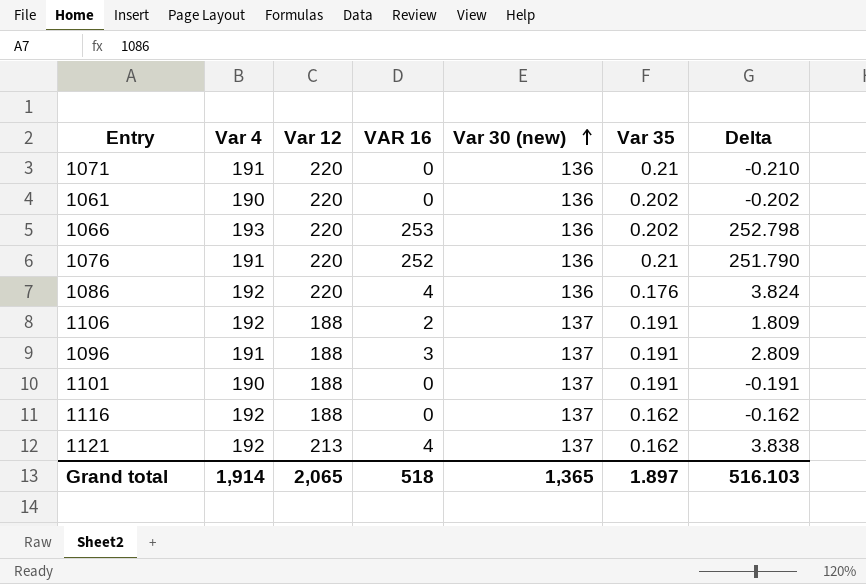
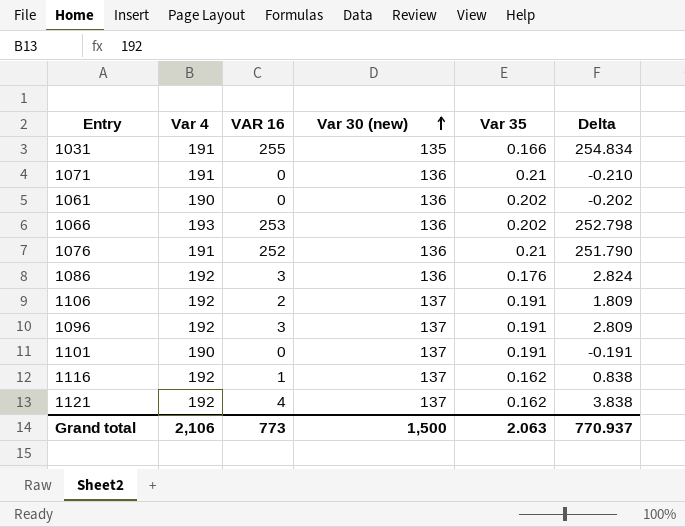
column Var 12 | position: 3 -> none
row 1031: none -> 191 | 255 | 135 | 0.166 | 254.834
1086 | VAR 16: 4 -> 3
1086 | Delta: 3.824 -> 2.824
1096 | Var 4: 191 -> 192
1116 | VAR 16: 0 -> 1
1116 | Delta: -0.162 -> 0.838
Grand total | Var 4: 1,914 -> 2,106
Grand total | VAR 16: 518 -> 773
Grand total | Var 30 (new): 1,365 -> 1,500
Grand total | Var 35: 1.897 -> 2.063
Grand total | Delta: 516.103 -> 770.937

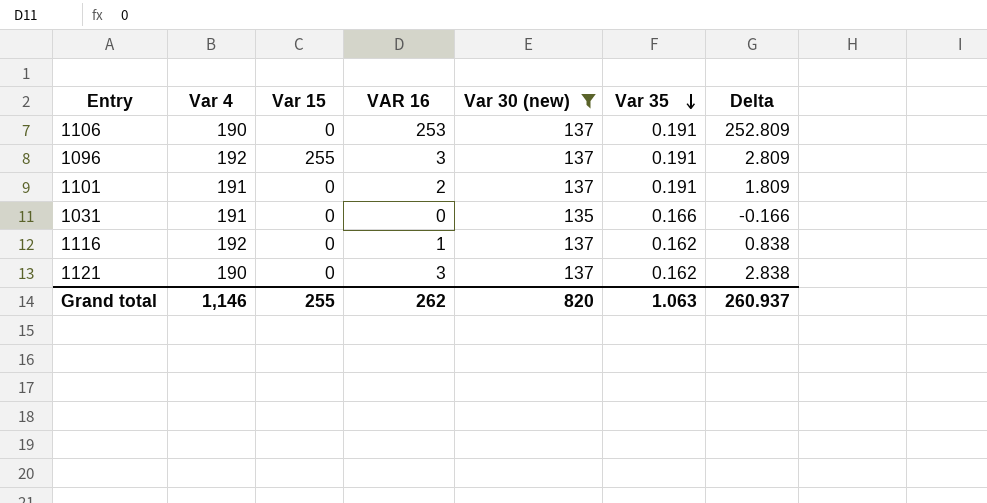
filter: none -> Var 30 (new) != 136
row order: Var 30 (new) ascending -> Var 35 descending
column Var 15 | position: none -> 3
1106 | Var 4: 192 -> 190
1106 | VAR 16: 2 -> 253
1106 | Delta: 1.809 -> 252.809
1101 | Var 4: 190 -> 191
1101 | VAR 16: 0 -> 2
1101 | Delta: -0.191 -> 1.809
1031 | VAR 16: 255 -> 0
1031 | Delta: 254.834 -> -0.166
1121 | Var 4: 192 -> 190
1121 | VAR 16: 4 -> 3
1121 | Delta: 3.838 -> 2.838
Grand total | Var 4: 2,106 -> 1,146
Grand total | VAR 16: 773 -> 262
Grand total | Var 30 (new): 1,500 -> 820
Grand total | Var 35: 2.063 -> 1.063
Grand total | Delta: 770.937 -> 260.937

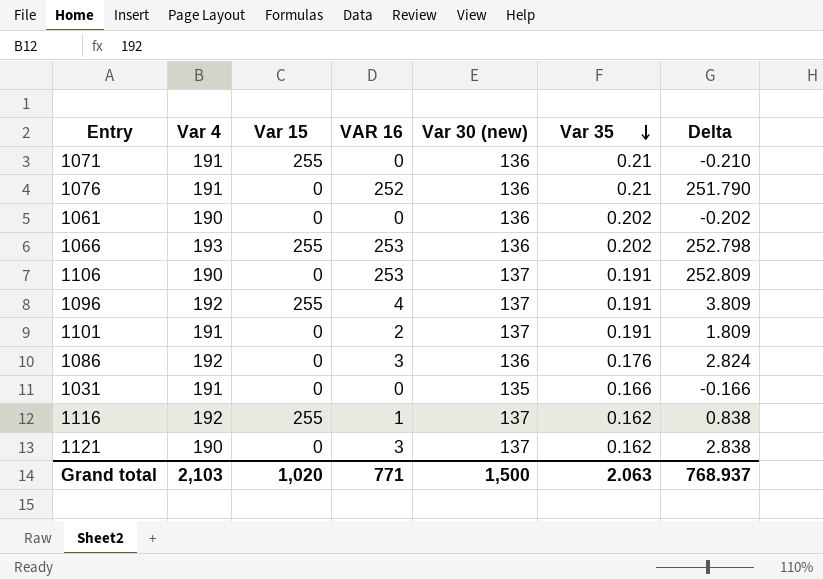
filter: Var 30 (new) != 136 -> none
1096 | VAR 16: 3 -> 4
1096 | Delta: 2.809 -> 3.809
1116 | Var 15: 0 -> 255
Grand total | Var 4: 1,146 -> 2,103
Grand total | Var 15: 255 -> 1,020
Grand total | VAR 16: 262 -> 771
Grand total | Var 30 (new): 820 -> 1,500
Grand total | Var 35: 1.063 -> 2.063
Grand total | Delta: 260.937 -> 768.937

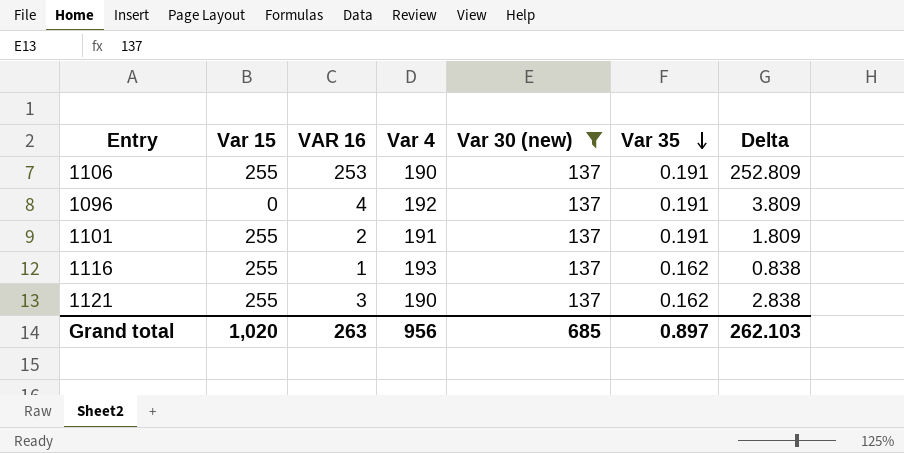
filter: none -> Var 30 (new) = 137
column Var 4 | position: 2 -> 4
1106 | Var 15: 0 -> 255
1096 | Var 15: 255 -> 0
1101 | Var 15: 0 -> 255
1116 | Var 4: 192 -> 193
1121 | Var 15: 0 -> 255
Grand total | VAR 16: 771 -> 263
Grand total | Var 4: 2,103 -> 956
Grand total | Var 30 (new): 1,500 -> 685
Grand total | Var 35: 2.063 -> 0.897
Grand total | Delta: 768.937 -> 262.103

